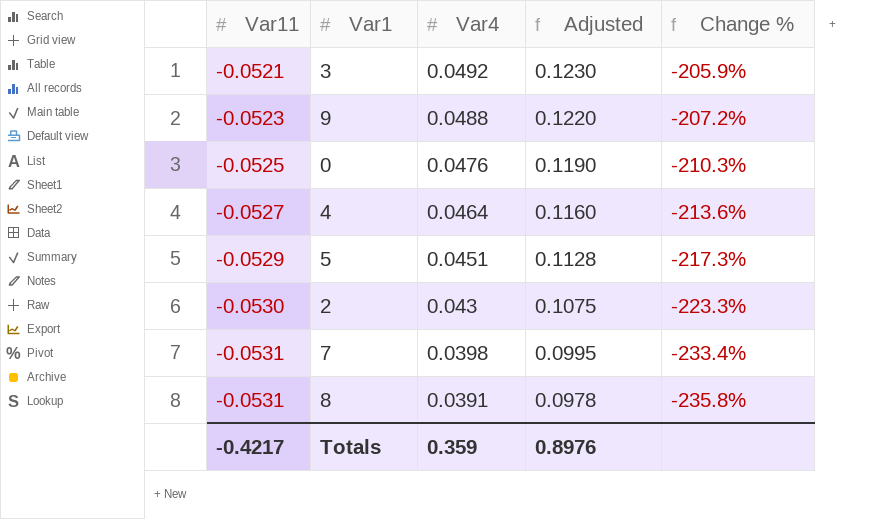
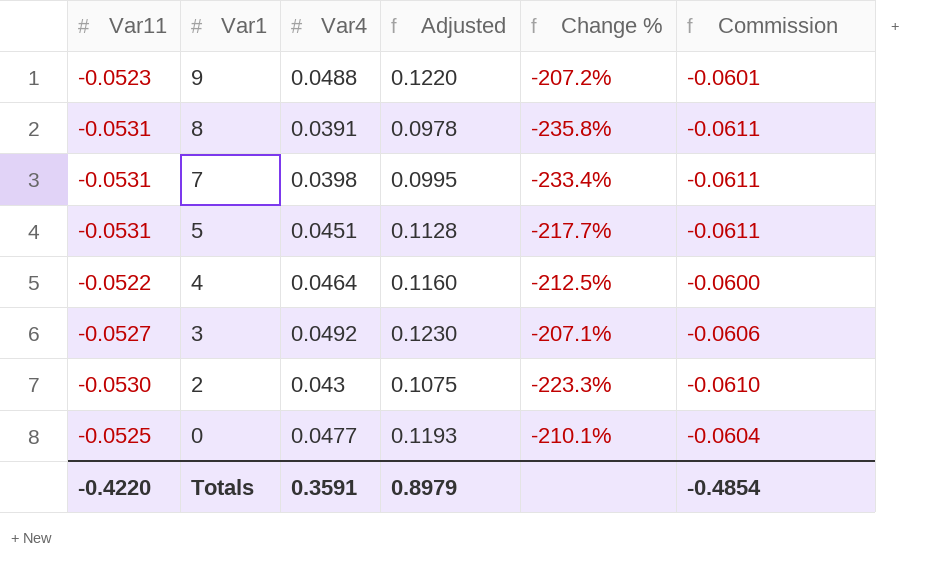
row order: Var11 descending -> Var1 descending
column Commission | formula: none -> [Var11] * 1.15
5 | Var11: -0.0529 -> -0.0531
5 | Change %: -217.3% -> -217.7%
4 | Var11: -0.0527 -> -0.0522
4 | Change %: -213.6% -> -212.5%
3 | Var11: -0.0521 -> -0.0527
3 | Change %: -205.9% -> -207.1%
0 | Var4: 0.0476 -> 0.0477
0 | Adjusted: 0.1190 -> 0.1193
0 | Change %: -210.3% -> -210.1%
Totals | Var11: -0.4217 -> -0.4220
Totals | Var4: 0.359 -> 0.3591
Totals | Adjusted: 0.8976 -> 0.8979

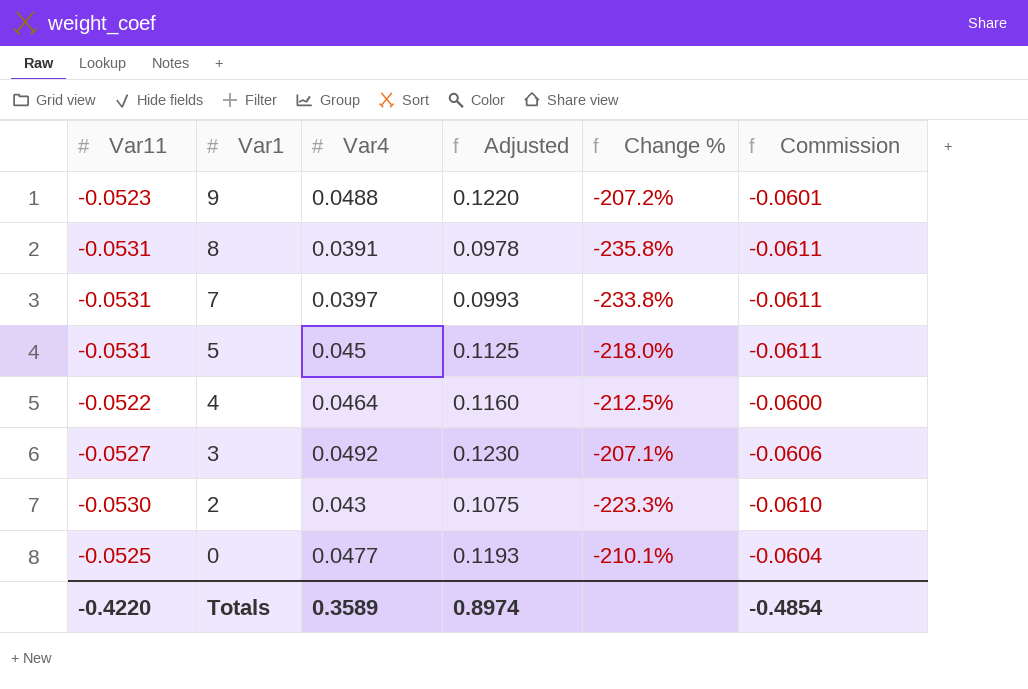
7 | Var4: 0.0398 -> 0.0397
7 | Adjusted: 0.0995 -> 0.0993
7 | Change %: -233.4% -> -233.8%
5 | Var4: 0.0451 -> 0.045
5 | Adjusted: 0.1128 -> 0.1125
5 | Change %: -217.7% -> -218.0%
Totals | Var4: 0.3591 -> 0.3589
Totals | Adjusted: 0.8979 -> 0.8974

